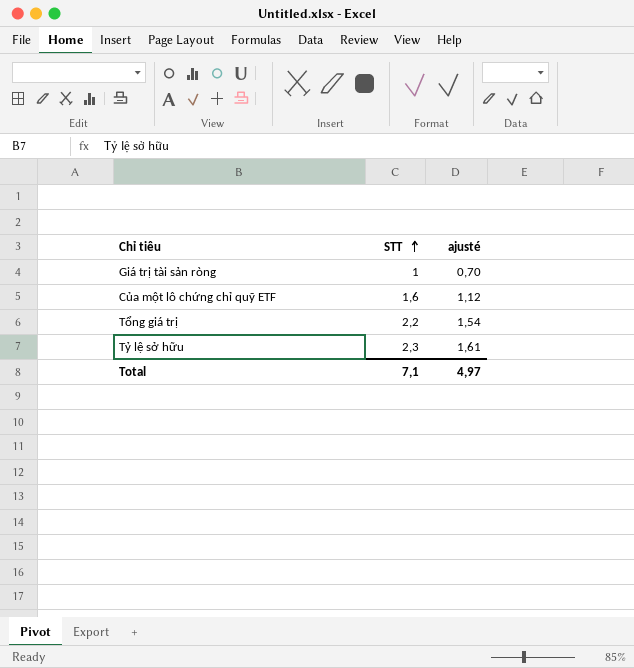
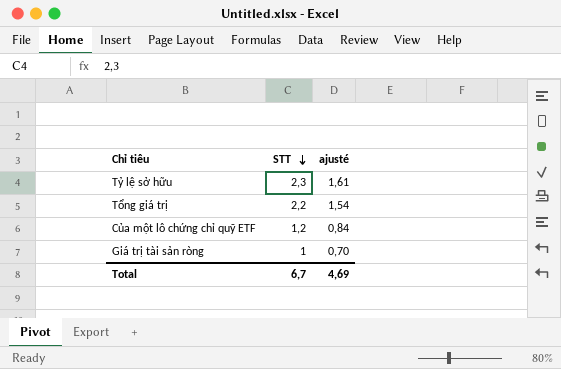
row order: STT ascending -> STT descending
Của một lô chứng chỉ quỹ ETF | STT: 1,6 -> 1,2
Của một lô chứng chỉ quỹ ETF | ajusté: 1,12 -> 0,84
Total | STT: 7,1 -> 6,7
Total | ajusté: 4,97 -> 4,69

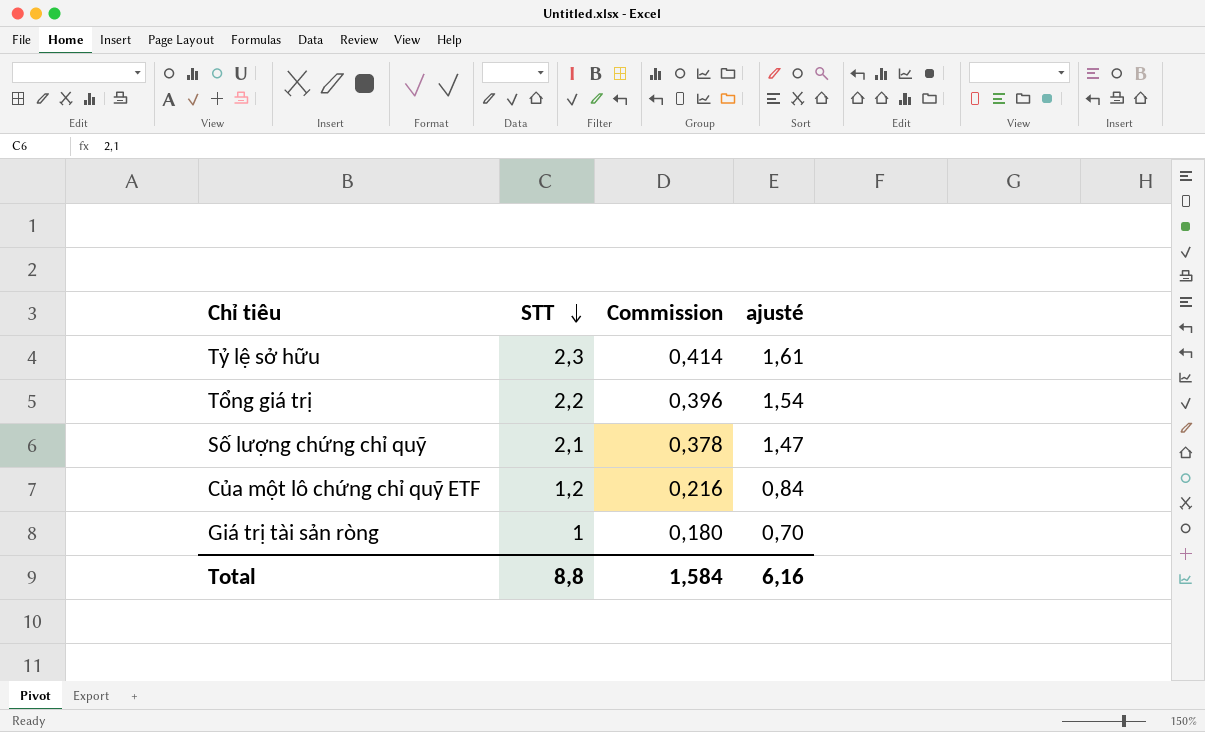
column Commission | formula: none -> [STT] * 0,18
row Số lượng chứng chỉ quỹ: none -> 2,1 | 0,378 | 1,47
Total | STT: 6,7 -> 8,8
Total | ajusté: 4,69 -> 6,16

